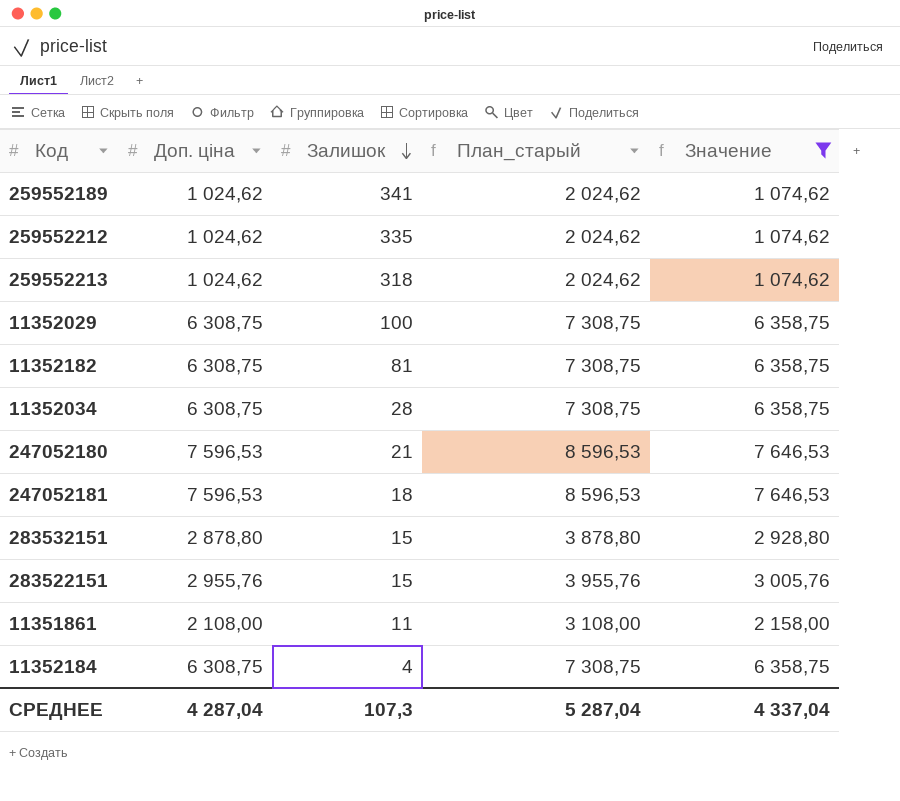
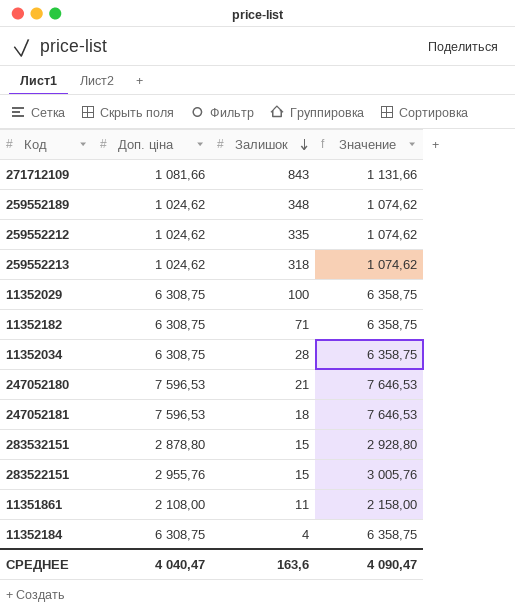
filter: Значение != 1 131,66 -> none
column План_старый | formula: [Доп. ціна] + 1000 -> none
259552189 | Залишок: 341 -> 348
11352182 | Залишок: 81 -> 71
СРЕДНЕЕ | Доп. ціна: 4 287,04 -> 4 040,47
СРЕДНЕЕ | Залишок: 107,3 -> 163,6
СРЕДНЕЕ | Значение: 4 337,04 -> 4 090,47

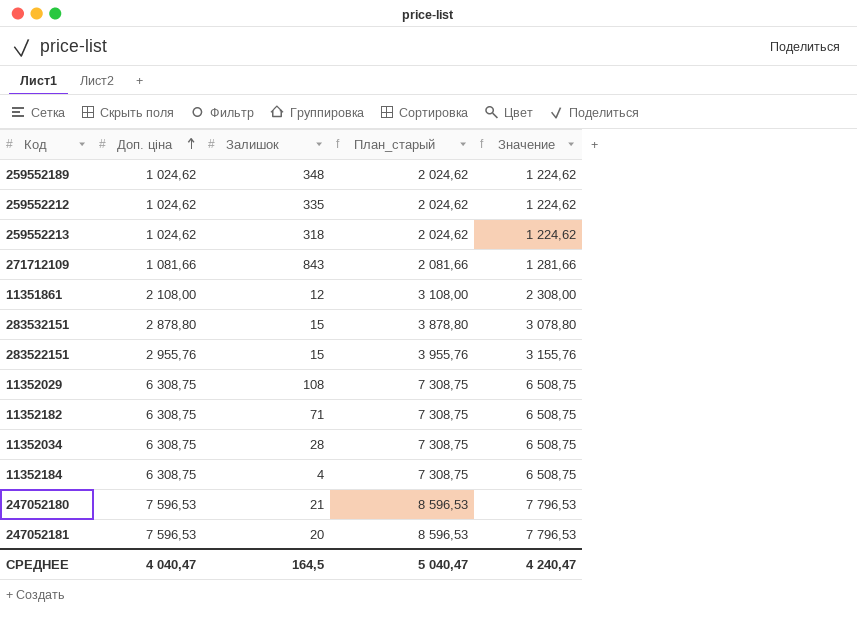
row order: Залишок descending -> Доп. ціна ascending
column План_старый | formula: none -> [Доп. ціна] + 1000
column Значение | formula: [Доп. ціна] + 50 -> [Доп. ціна] + 200
11351861 | Залишок: 11 -> 12
11352029 | Залишок: 100 -> 108
247052181 | Залишок: 18 -> 20
СРЕДНЕЕ | Залишок: 163,6 -> 164,5
СРЕДНЕЕ | Значение: 4 090,47 -> 4 240,47

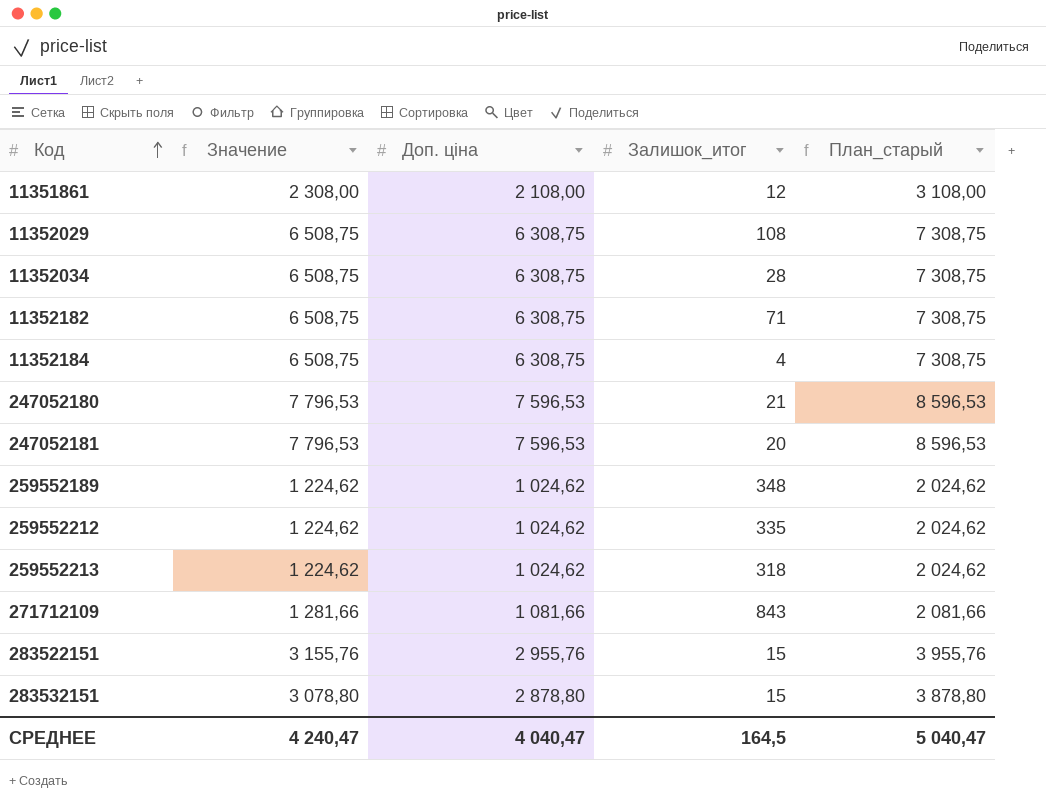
row order: Доп. ціна ascending -> Код ascending
column Значение | position: 5 -> 2
column name: Залишок -> Залишок_итог

